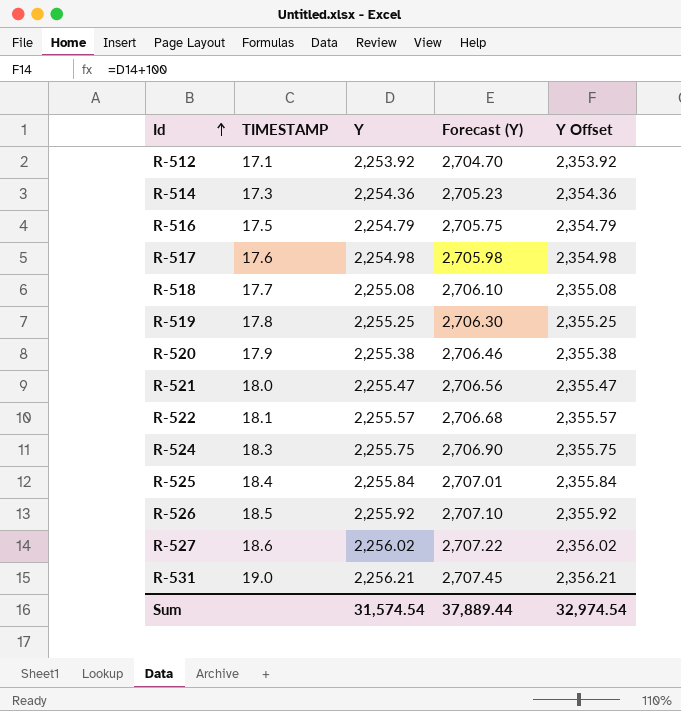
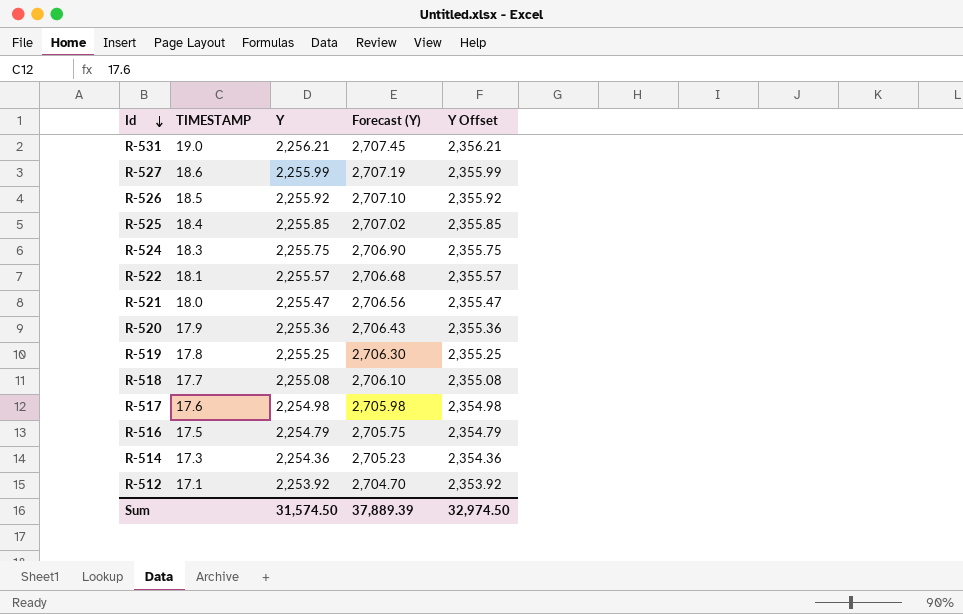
row order: Id ascending -> Id descending
R-527 | Y: 2,256.02 -> 2,255.99
R-527 | Forecast (Y): 2,707.22 -> 2,707.19
R-527 | Y Offset: 2,356.02 -> 2,355.99
R-525 | Y: 2,255.84 -> 2,255.85
R-525 | Forecast (Y): 2,707.01 -> 2,707.02
R-525 | Y Offset: 2,355.84 -> 2,355.85
R-520 | Y: 2,255.38 -> 2,255.36
R-520 | Forecast (Y): 2,706.46 -> 2,706.43
R-520 | Y Offset: 2,355.38 -> 2,355.36
Sum | Y: 31,574.54 -> 31,574.50
Sum | Forecast (Y): 37,889.44 -> 37,889.39
Sum | Y Offset: 32,974.54 -> 32,974.50

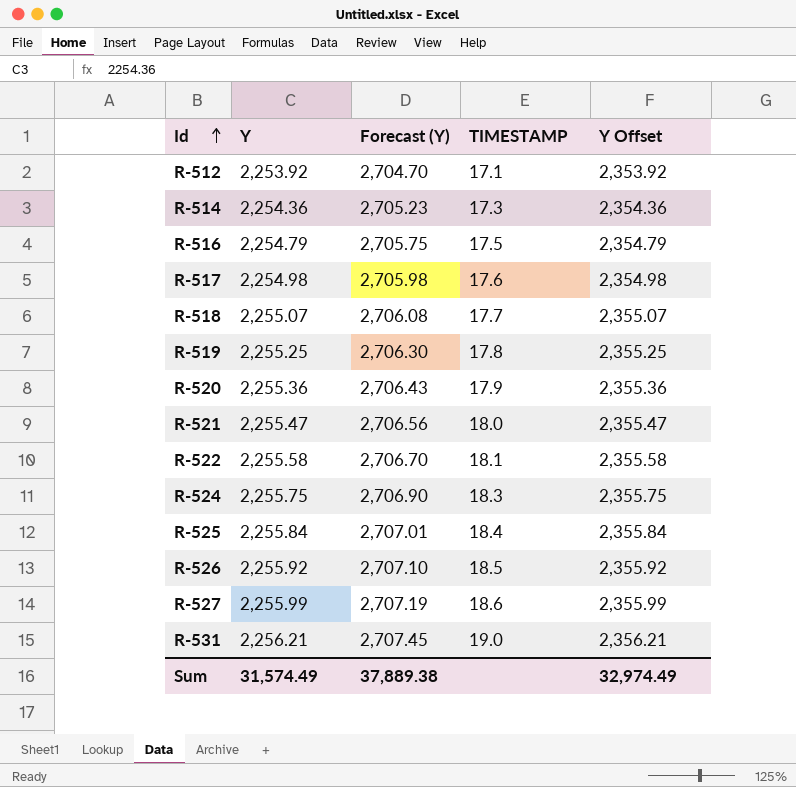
row order: Id descending -> Id ascending
column TIMESTAMP | position: 2 -> 4
R-518 | Y: 2,255.08 -> 2,255.07
R-518 | Forecast (Y): 2,706.10 -> 2,706.08
R-518 | Y Offset: 2,355.08 -> 2,355.07
R-522 | Y: 2,255.57 -> 2,255.58
R-522 | Forecast (Y): 2,706.68 -> 2,706.70
R-522 | Y Offset: 2,355.57 -> 2,355.58
R-525 | Y: 2,255.85 -> 2,255.84
R-525 | Forecast (Y): 2,707.02 -> 2,707.01
R-525 | Y Offset: 2,355.85 -> 2,355.84
Sum | Y: 31,574.50 -> 31,574.49
Sum | Forecast (Y): 37,889.39 -> 37,889.38
Sum | Y Offset: 32,974.50 -> 32,974.49

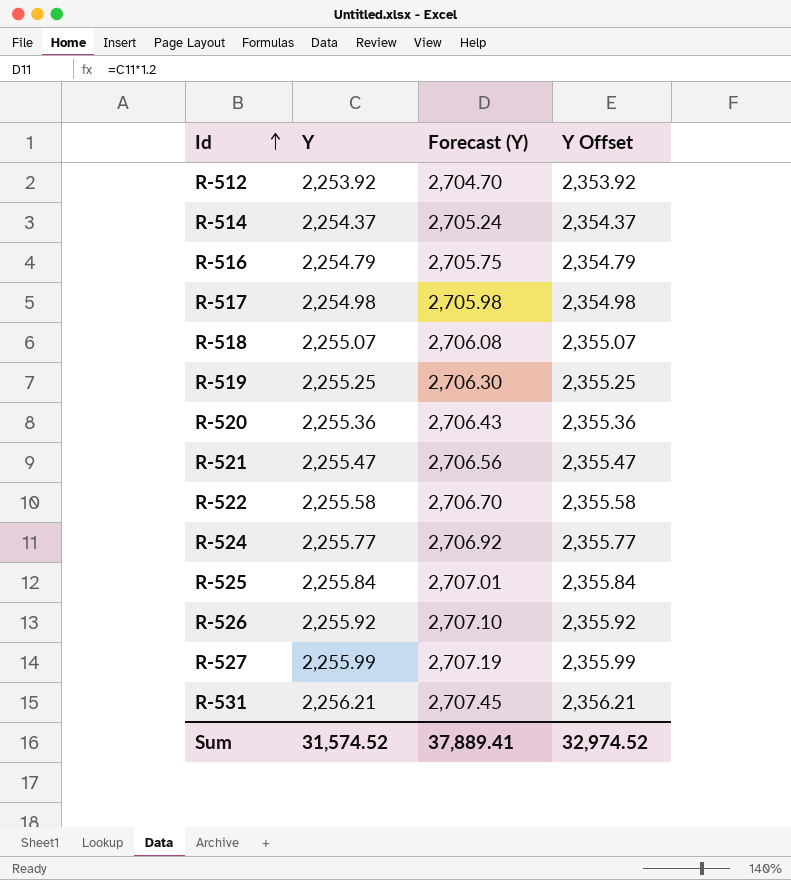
column TIMESTAMP | position: 4 -> none
R-514 | Y: 2,254.36 -> 2,254.37
R-514 | Forecast (Y): 2,705.23 -> 2,705.24
R-514 | Y Offset: 2,354.36 -> 2,354.37
R-524 | Y: 2,255.75 -> 2,255.77
R-524 | Forecast (Y): 2,706.90 -> 2,706.92
R-524 | Y Offset: 2,355.75 -> 2,355.77
Sum | Y: 31,574.49 -> 31,574.52
Sum | Forecast (Y): 37,889.38 -> 37,889.41
Sum | Y Offset: 32,974.49 -> 32,974.52

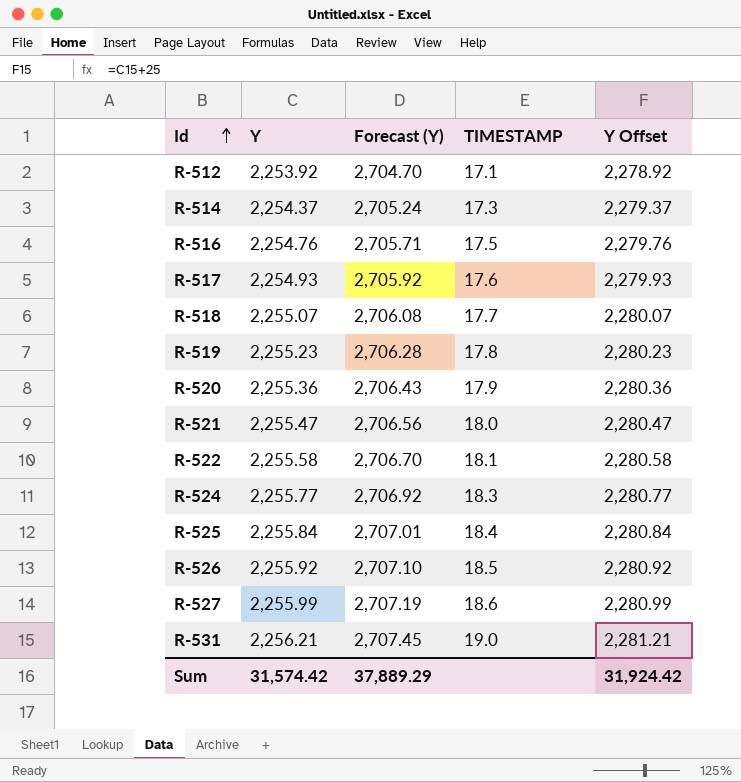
column TIMESTAMP | position: none -> 4
column Y Offset | formula: [Y] + 100 -> [Y] + 25
R-516 | Y: 2,254.79 -> 2,254.76
R-516 | Forecast (Y): 2,705.75 -> 2,705.71
R-517 | Y: 2,254.98 -> 2,254.93
R-517 | Forecast (Y): 2,705.98 -> 2,705.92
R-519 | Y: 2,255.25 -> 2,255.23
R-519 | Forecast (Y): 2,706.30 -> 2,706.28
Sum | Y: 31,574.52 -> 31,574.42
Sum | Forecast (Y): 37,889.41 -> 37,889.29
Sum | Y Offset: 32,974.52 -> 31,924.42

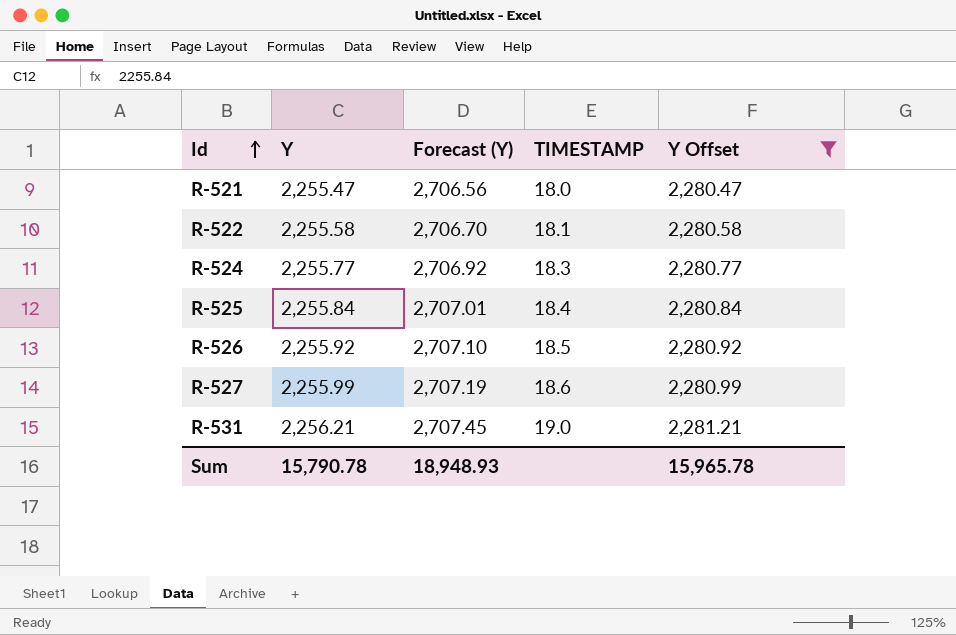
filter: none -> Y Offset >= 2,280.47
Sum | Y: 31,574.42 -> 15,790.78
Sum | Forecast (Y): 37,889.29 -> 18,948.93
Sum | Y Offset: 31,924.42 -> 15,965.78

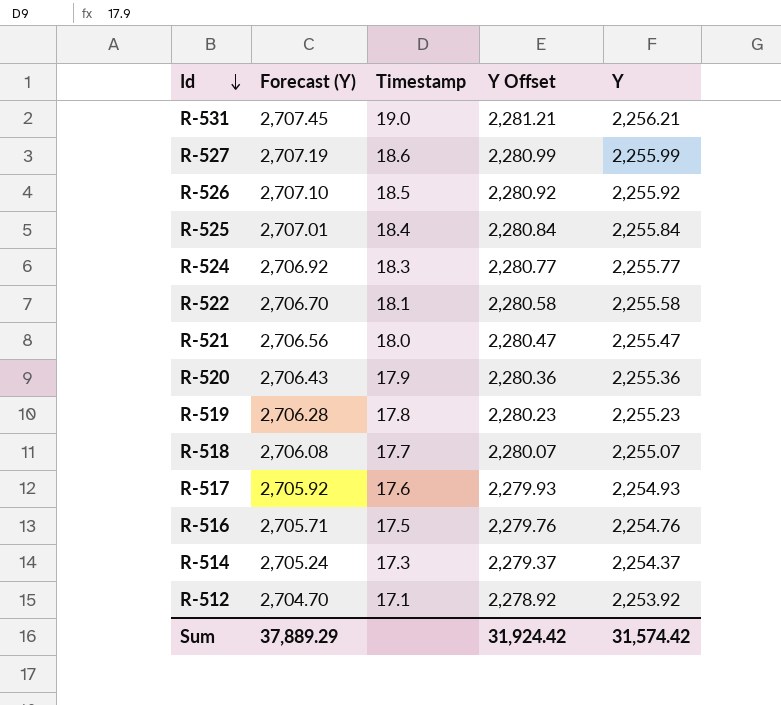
filter: Y Offset >= 2,280.47 -> none
row order: Id ascending -> Id descending
column name: TIMESTAMP -> Timestamp
column Y | position: 2 -> 5
Sum | Forecast (Y): 18,948.93 -> 37,889.29
Sum | Y Offset: 15,965.78 -> 31,924.42
Sum | Y: 15,790.78 -> 31,574.42

